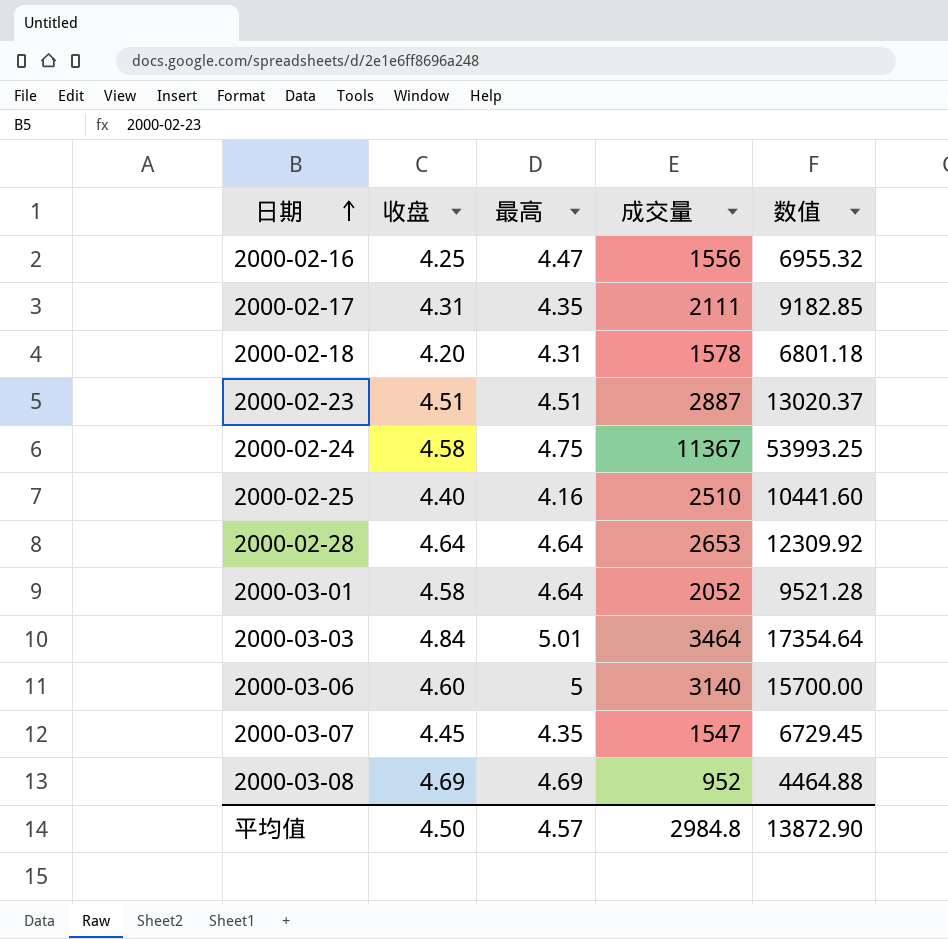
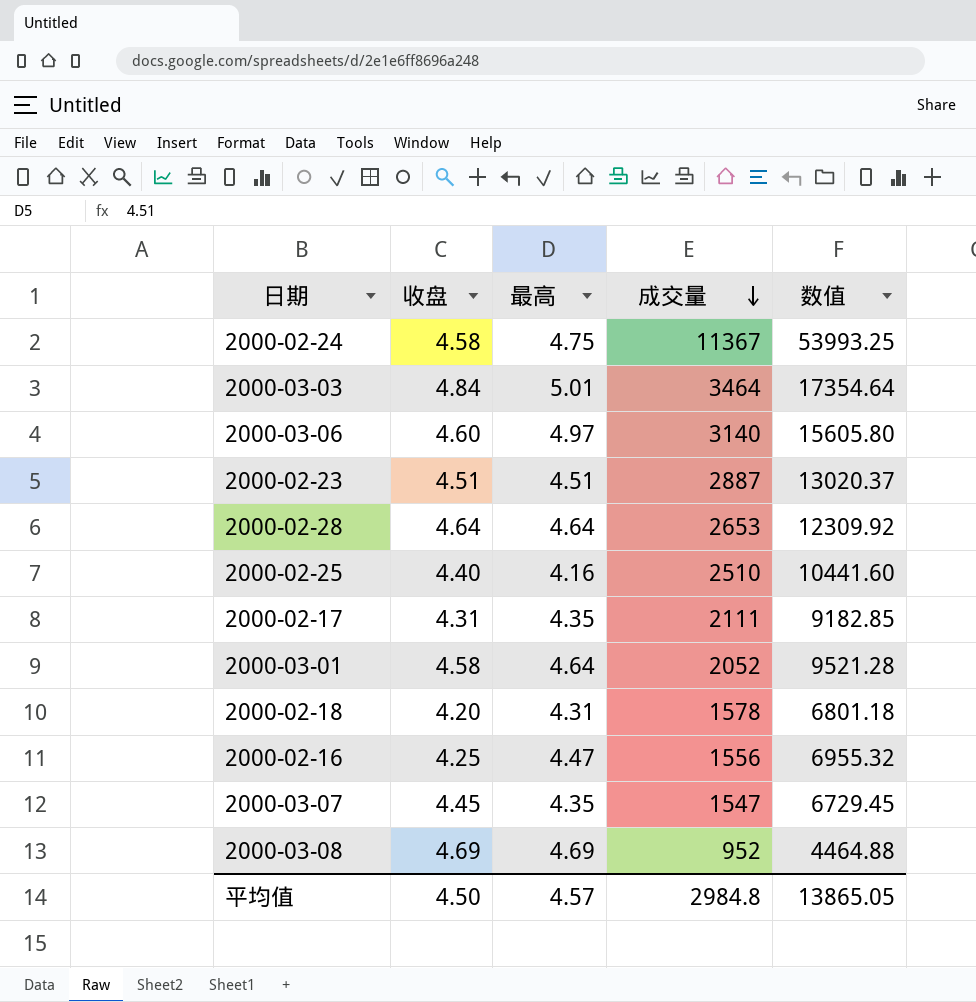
row order: 日期 ascending -> 成交量 descending
2000-03-06 | 最高: 5 -> 4.97
2000-03-06 | 数值: 15700.00 -> 15605.80
平均值 | 数值: 13872.90 -> 13865.05

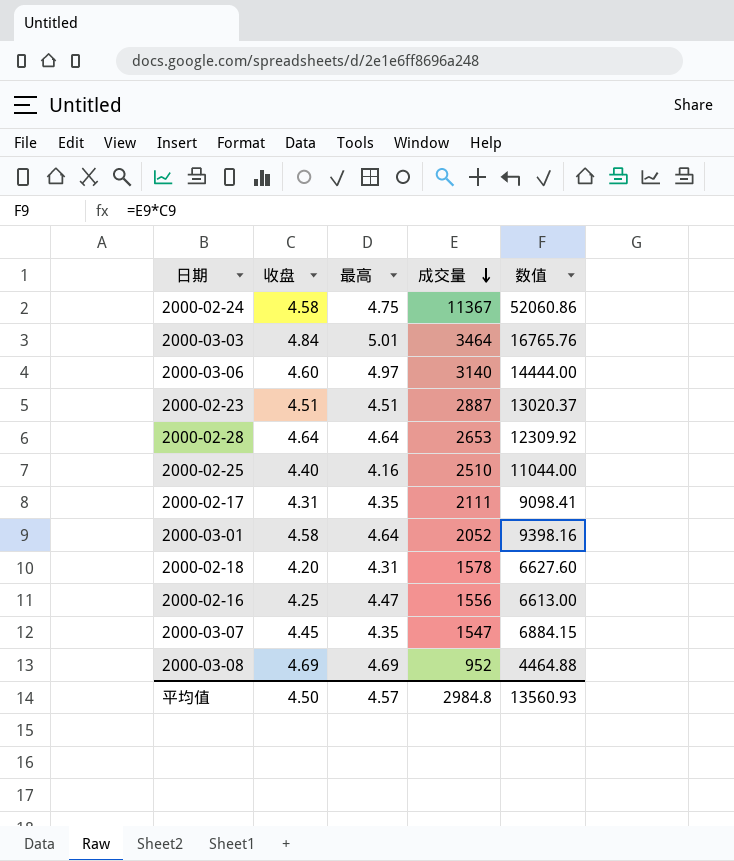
column 数值 | formula: [最高] * [成交量] -> [收盘] * [成交量]
平均值 | 数值: 13865.05 -> 13560.93

